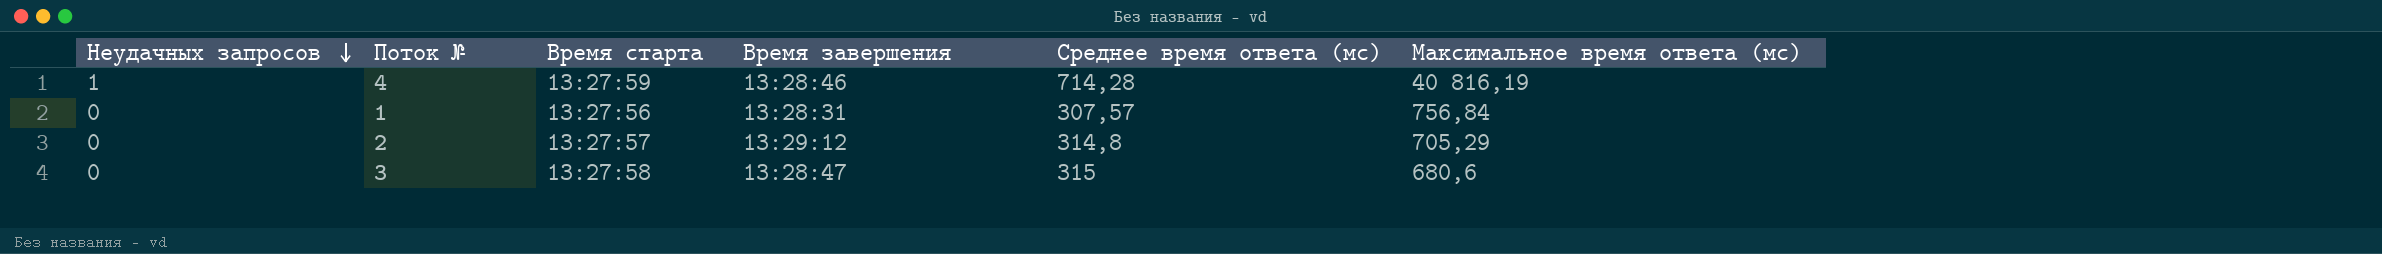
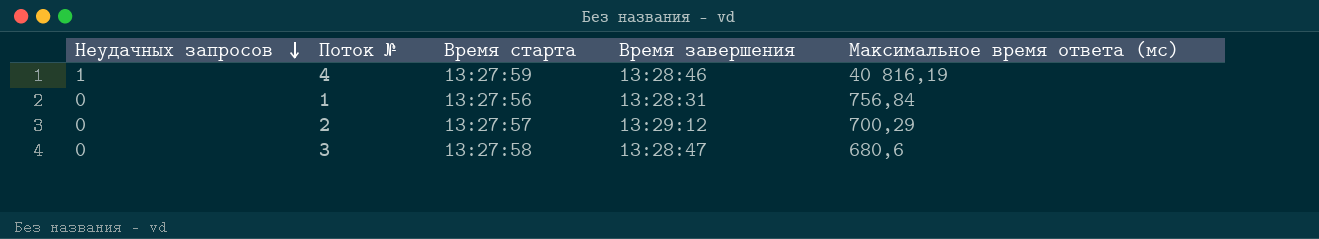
column Среднее время ответа (мс) | position: 5 -> none
2 | Максимальное время ответа (мс): 705,29 -> 700,29

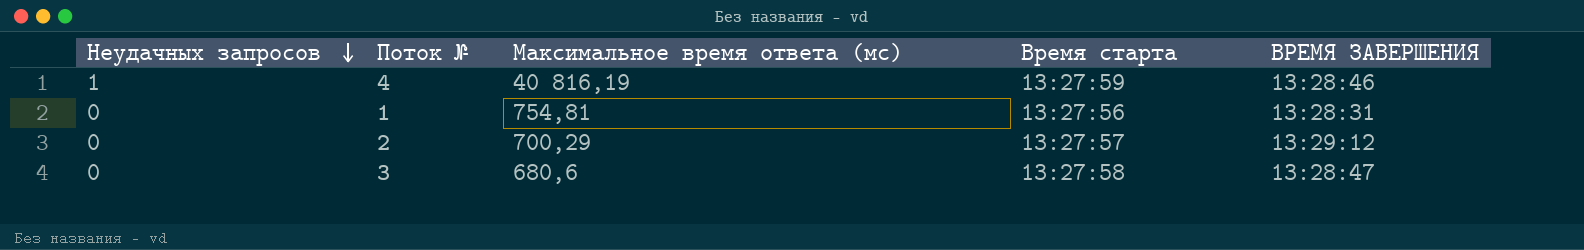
column Максимальное время ответа (мс) | position: 5 -> 3
column name: Время завершения -> ВРЕМЯ ЗАВЕРШЕНИЯ
1 | Максимальное время ответа (мс): 756,84 -> 754,81

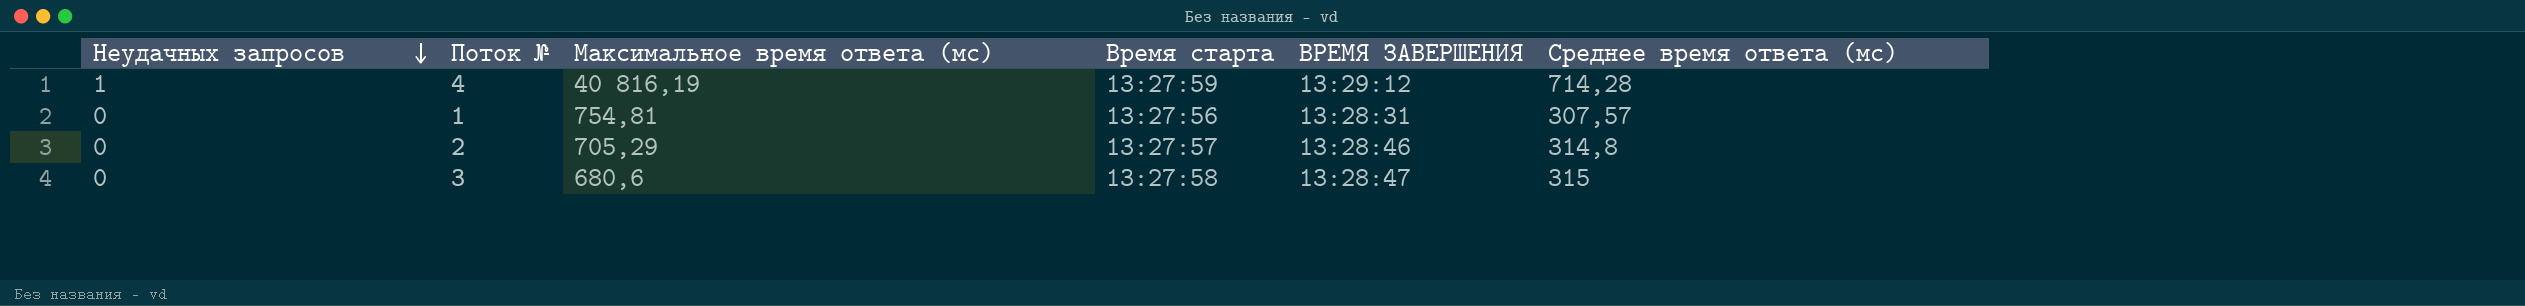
column Среднее время ответа (мс) | position: none -> 6
4 | ВРЕМЯ ЗАВЕРШЕНИЯ: 13:28:46 -> 13:29:12
2 | Максимальное время ответа (мс): 700,29 -> 705,29
2 | ВРЕМЯ ЗАВЕРШЕНИЯ: 13:29:12 -> 13:28:46

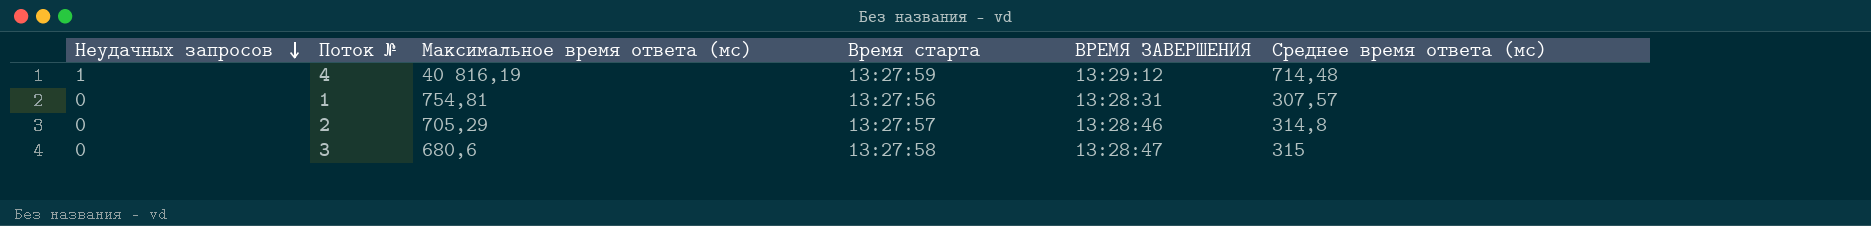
4 | Среднее время ответа (мс): 714,28 -> 714,48

